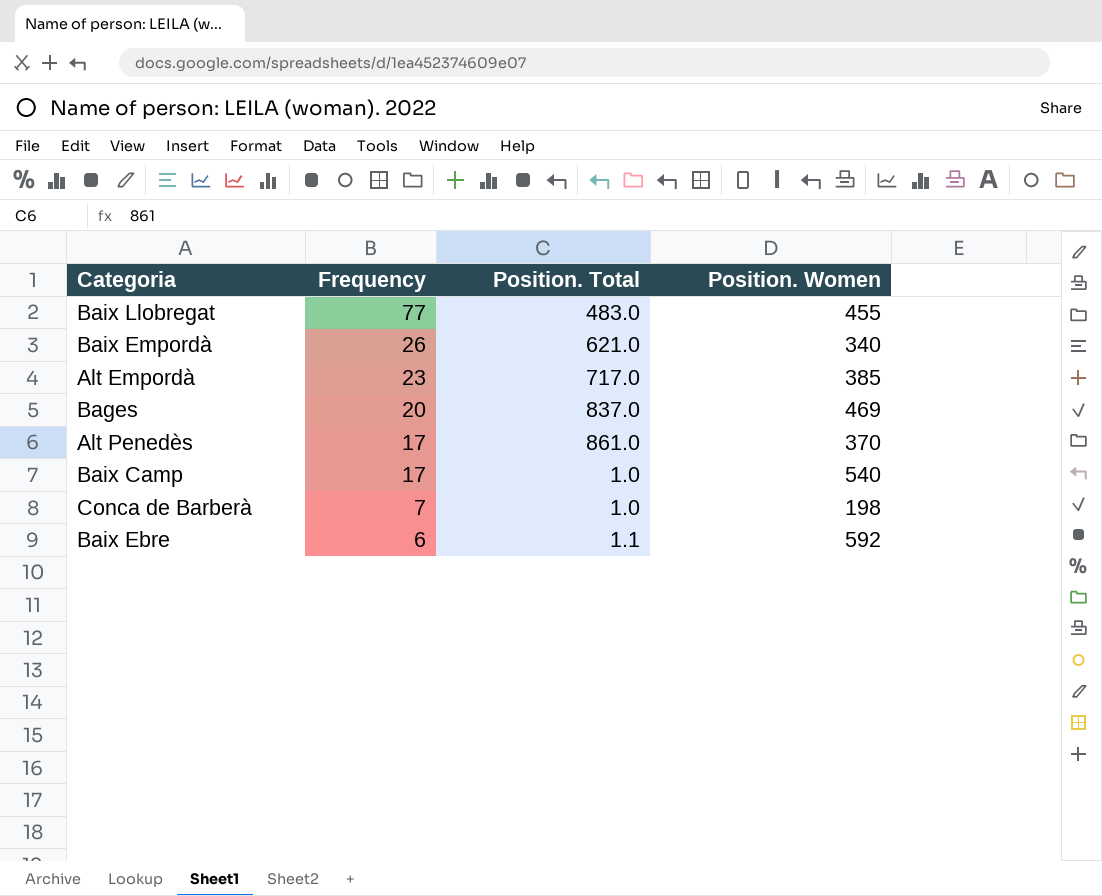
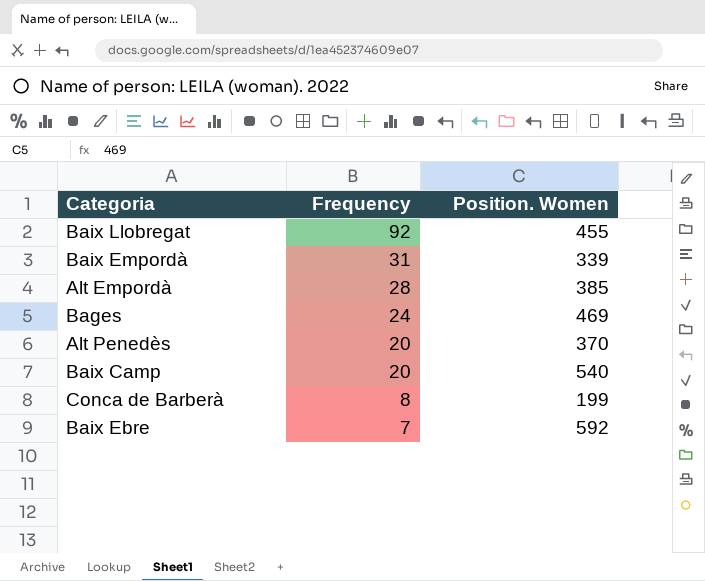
column Position. Total | position: 3 -> none
Baix Llobregat | Frequency: 77 -> 92
Baix Empordà | Frequency: 26 -> 31
Baix Empordà | Position. Women: 340 -> 339
Alt Empordà | Frequency: 23 -> 28
Bages | Frequency: 20 -> 24
Alt Penedès | Frequency: 17 -> 20
Baix Camp | Frequency: 17 -> 20
Conca de Barberà | Frequency: 7 -> 8
Conca de Barberà | Position. Women: 198 -> 199
Baix Ebre | Frequency: 6 -> 7

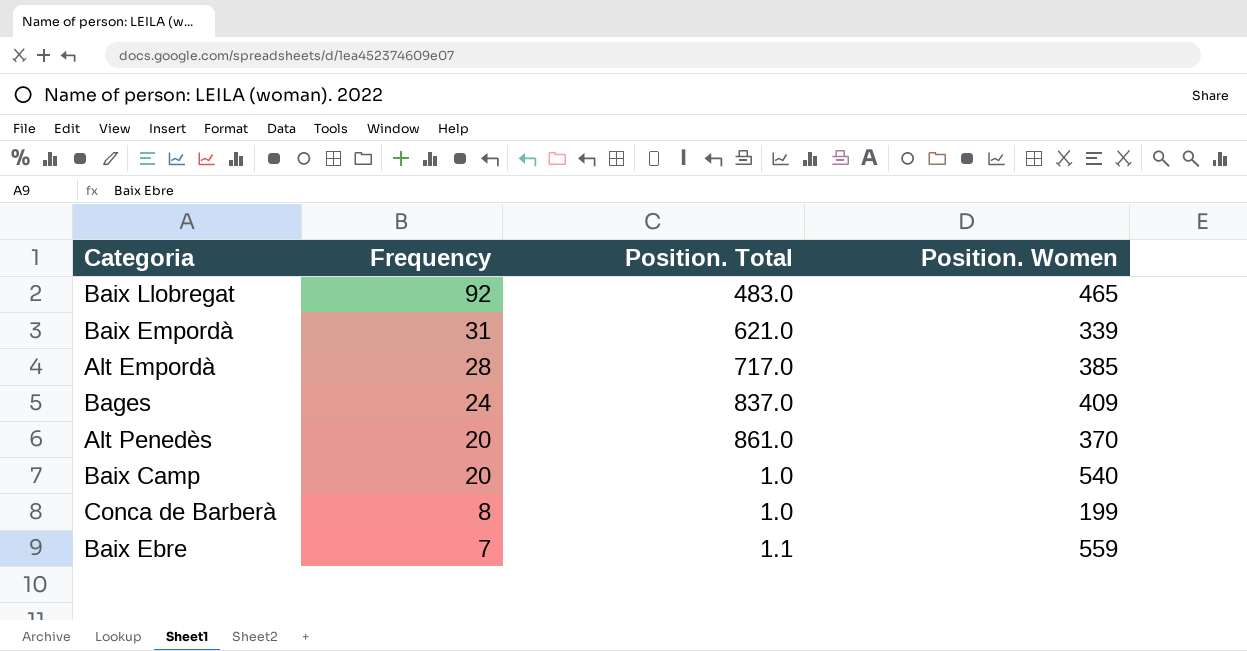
column Position. Total | position: none -> 3
Baix Llobregat | Position. Women: 455 -> 465
Bages | Position. Women: 469 -> 409
Baix Ebre | Position. Women: 592 -> 559

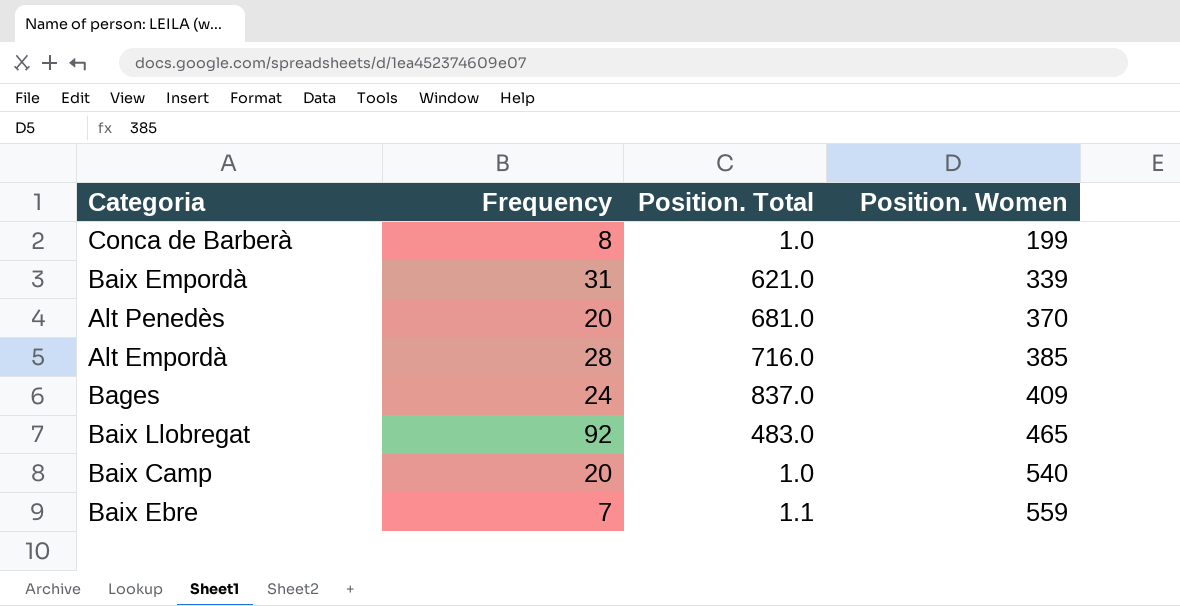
row order: Frequency descending -> Position. Women ascending
Alt Penedès | Position. Total: 861.0 -> 681.0
Alt Empordà | Position. Total: 717.0 -> 716.0

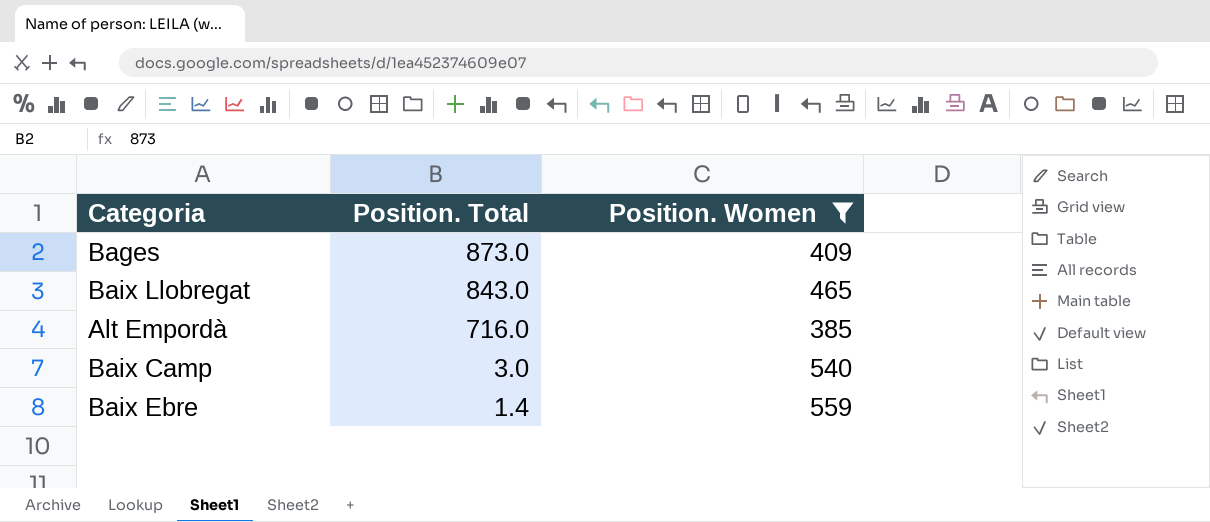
filter: none -> Position. Women >= 385
row order: Position. Women ascending -> Position. Total descending
column Frequency | position: 2 -> none
Bages | Position. Total: 837.0 -> 873.0
Baix Llobregat | Position. Total: 483.0 -> 843.0
Baix Camp | Position. Total: 1.0 -> 3.0
Baix Ebre | Position. Total: 1.1 -> 1.4

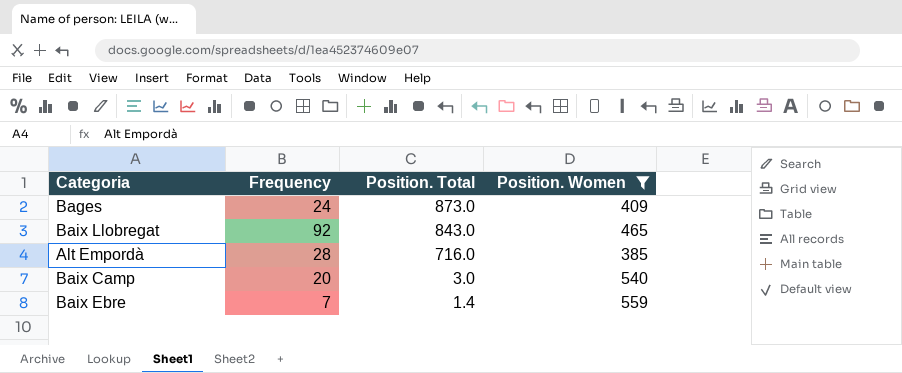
column Frequency | position: none -> 2

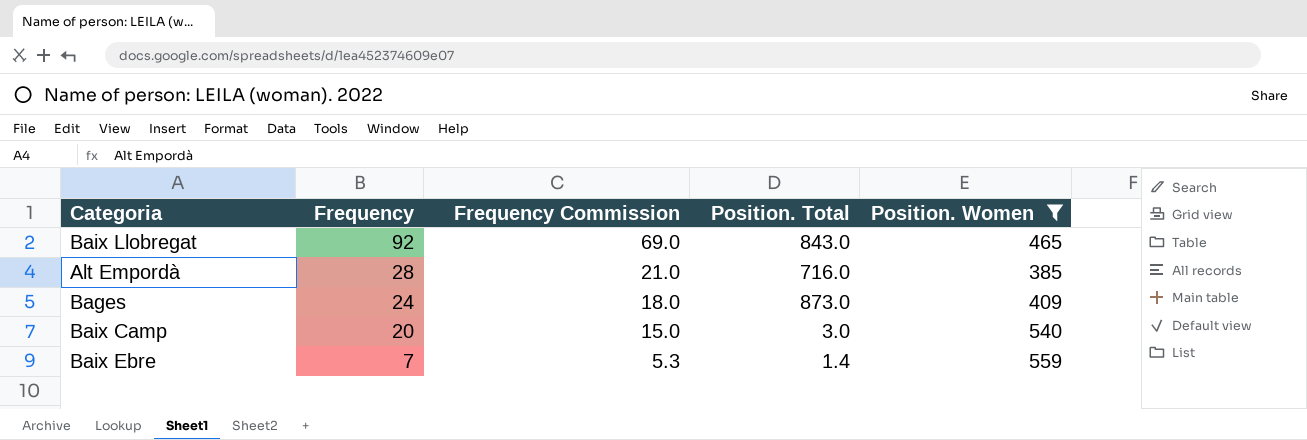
row order: Position. Total descending -> Frequency descending
column Frequency Commission | formula: none -> [Frequency] * 0.75

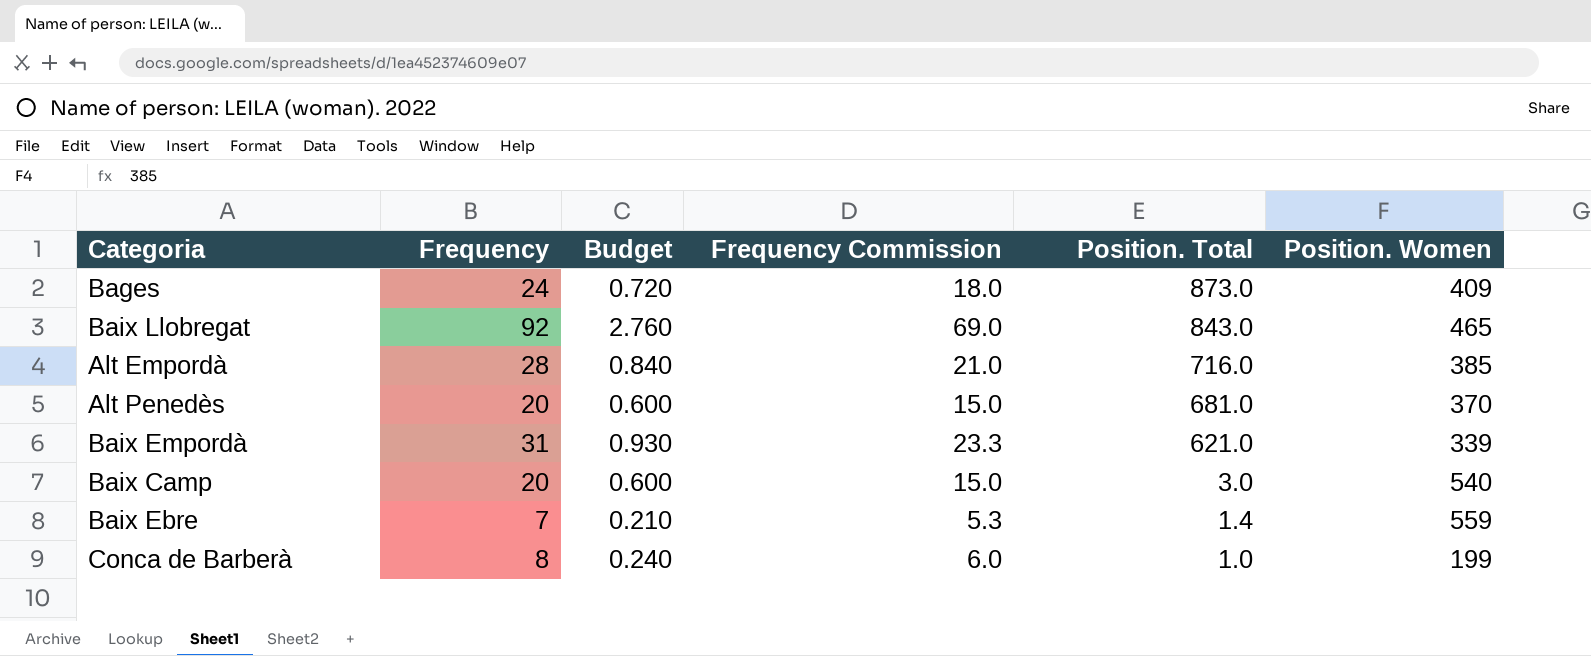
filter: Position. Women >= 385 -> none
row order: Frequency descending -> Position. Total descending
column Budget | formula: none -> [Frequency] * 0.03

